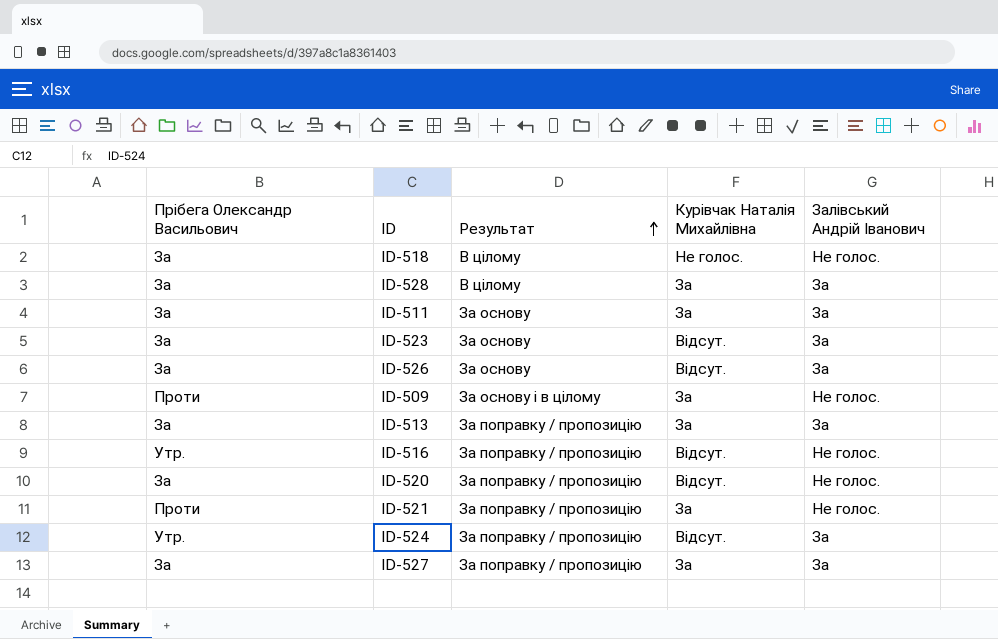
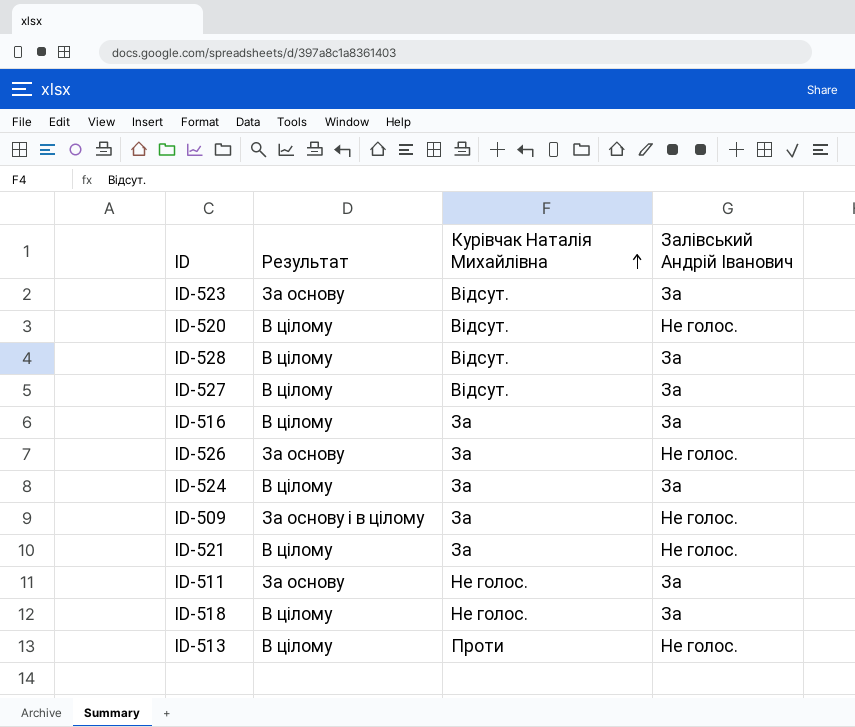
row order: Результат ascending -> Курівчак Наталія Михайлівна ascending
column Прібега Олександр Васильович | position: 1 -> none
ID-520 | Результат: За поправку / пропозицію -> В цілому
ID-528 | Курівчак Наталія Михайлівна: За -> Відсут.
ID-527 | Результат: За поправку / пропозицію -> В цілому
ID-527 | Курівчак Наталія Михайлівна: За -> Відсут.
ID-516 | Результат: За поправку / пропозицію -> В цілому
ID-516 | Курівчак Наталія Михайлівна: Відсут. -> За
ID-516 | Залівський Андрій Іванович: Не голос. -> За
ID-526 | Курівчак Наталія Михайлівна: Відсут. -> За
ID-526 | Залівський Андрій Іванович: За -> Не голос.
ID-524 | Результат: За поправку / пропозицію -> В цілому
ID-524 | Курівчак Наталія Михайлівна: Відсут. -> За
ID-521 | Результат: За поправку / пропозицію -> В цілому
ID-511 | Курівчак Наталія Михайлівна: За -> Не голос.
ID-518 | Залівський Андрій Іванович: Не голос. -> За
ID-513 | Результат: За поправку / пропозицію -> В цілому
ID-513 | Курівчак Наталія Михайлівна: За -> Проти
ID-513 | Залівський Андрій Іванович: За -> Не голос.

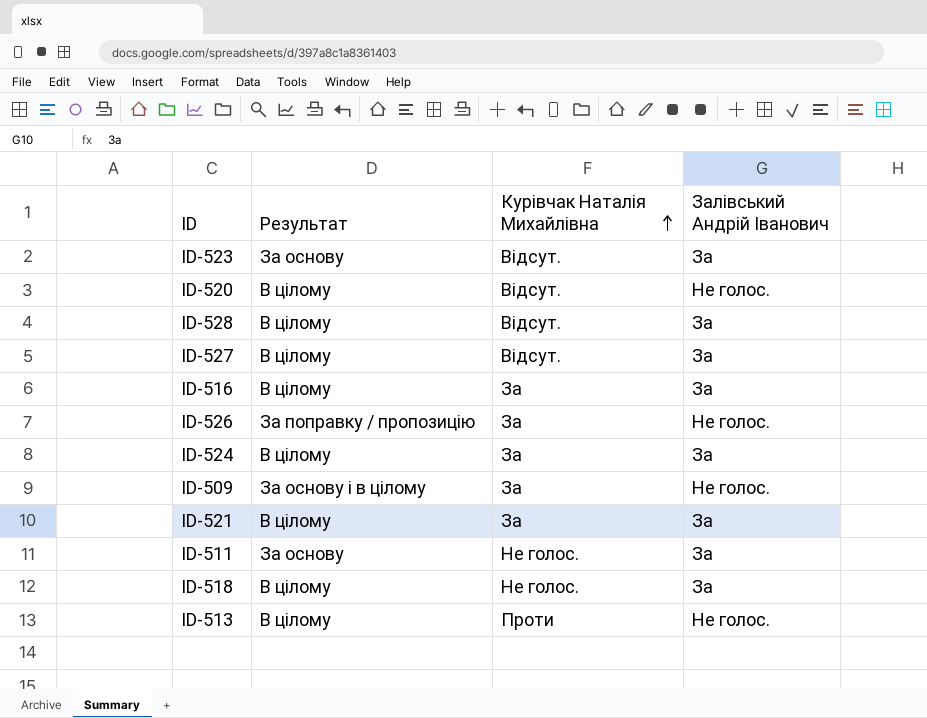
ID-526 | Результат: За основу -> За поправку / пропозицію
ID-521 | Залівський Андрій Іванович: Не голос. -> За

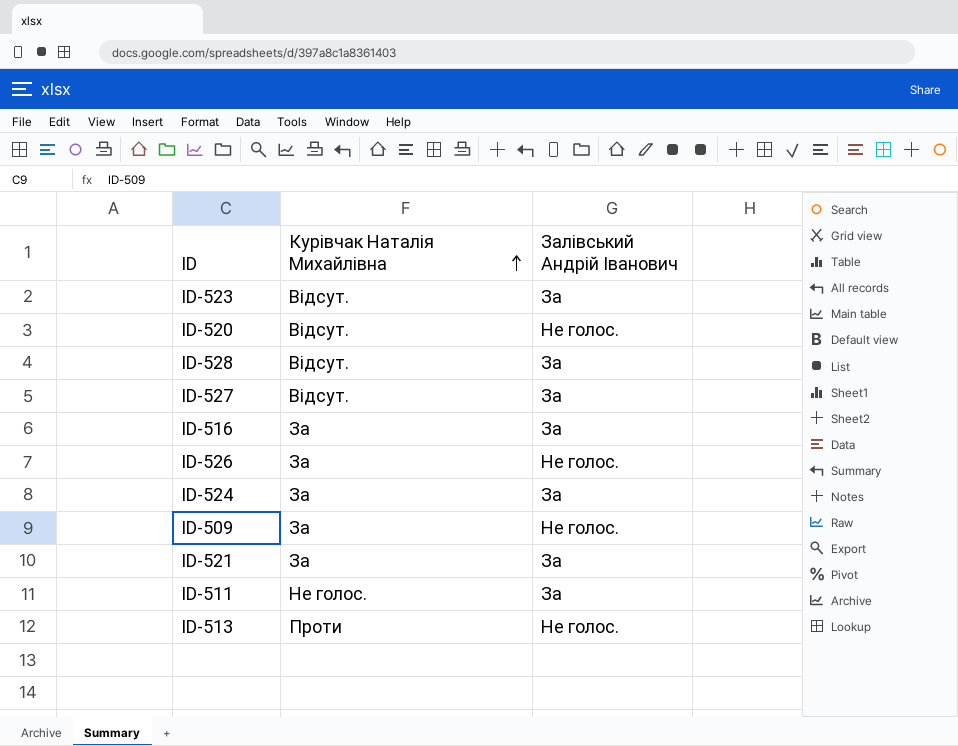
column Результат | position: 2 -> none
row ID-518: В цілому | Не голос. | За -> none

